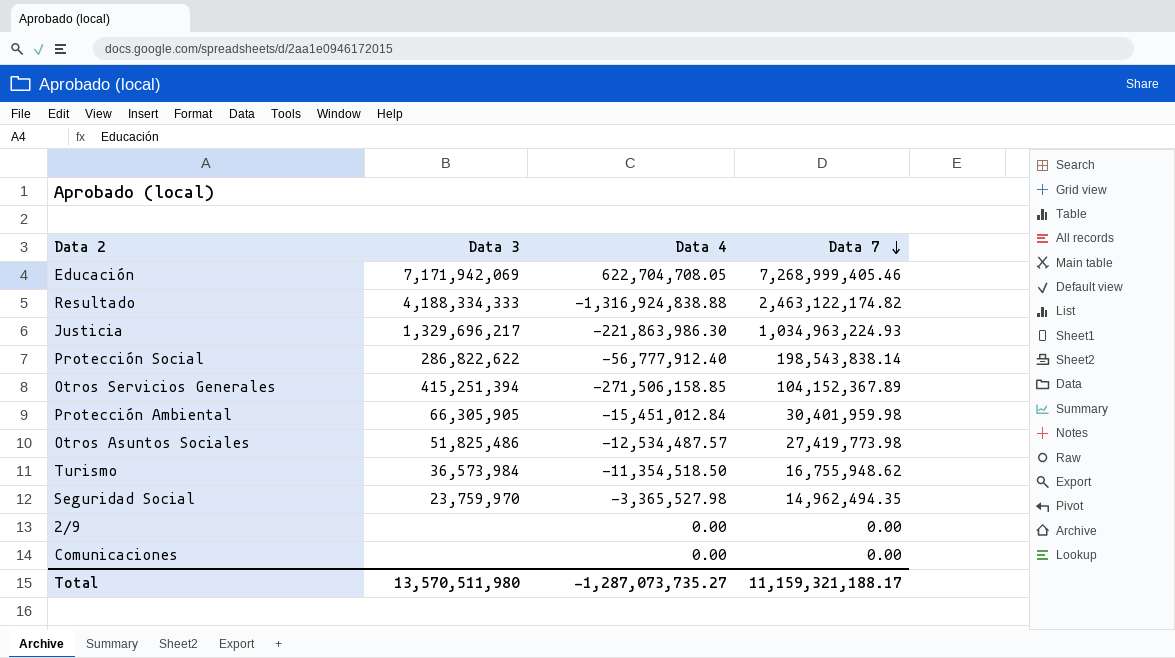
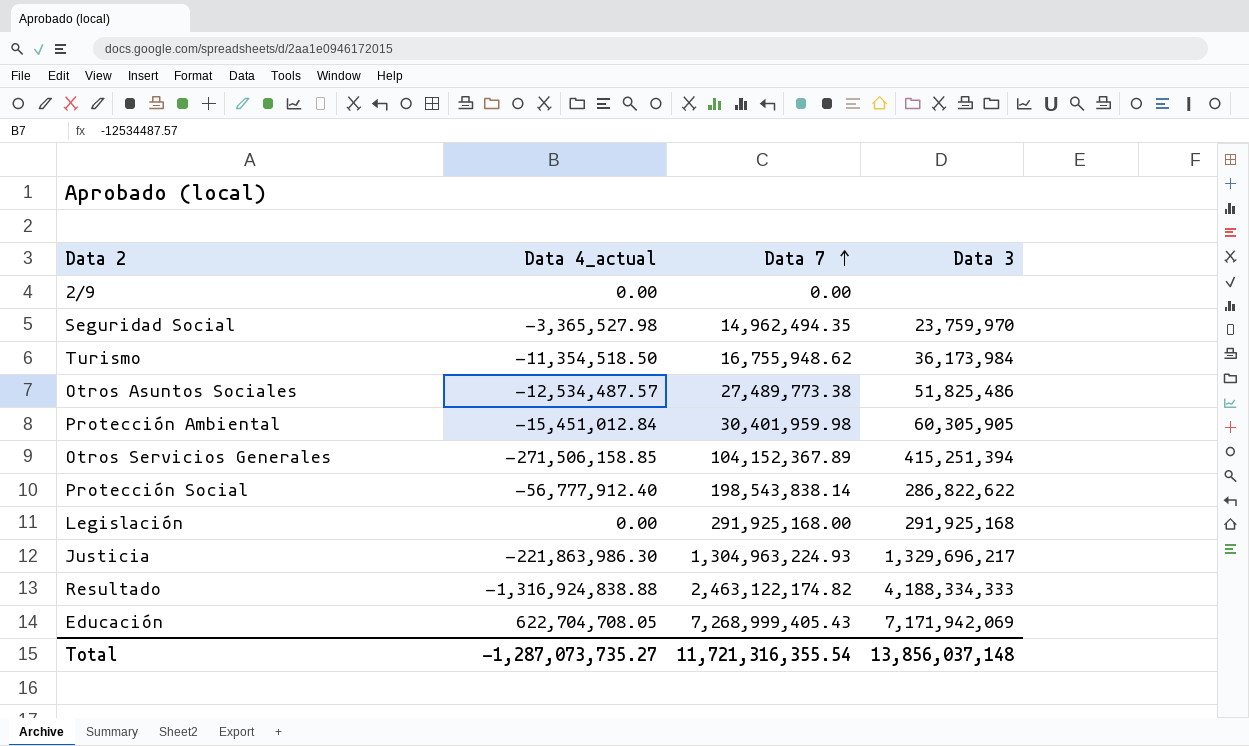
row order: Data 7 descending -> Data 7 ascending
column name: Data 4 -> Data 4_actual
column Data 3 | position: 2 -> 4
row Comunicaciones: none | 0.00 | 0.00 -> none
Turismo | Data 3: 36,573,984 -> 36,173,984
Otros Asuntos Sociales | Data 7: 27,419,773.98 -> 27,489,773.38
Protección Ambiental | Data 3: 66,305,905 -> 60,305,905
row Legislación: none -> 0.00 | 291,925,168.00 | 291,925,168
Justicia | Data 7: 1,034,963,224.93 -> 1,304,963,224.93
Educación | Data 7: 7,268,999,405.46 -> 7,268,999,405.43
Total | Data 7: 11,159,321,188.17 -> 11,721,316,355.54
Total | Data 3: 13,570,511,980 -> 13,856,037,148

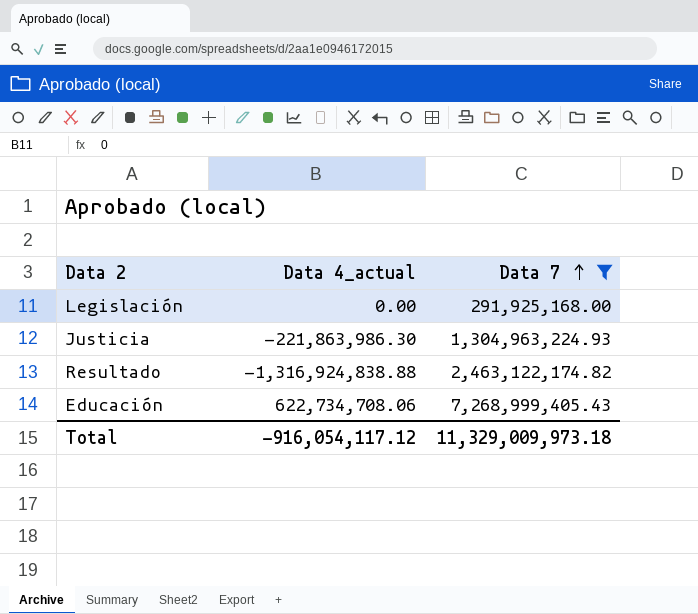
filter: none -> Data 7 >= 291,925,168.00
column Data 3 | position: 4 -> none
Educación | Data 4_actual: 622,704,708.05 -> 622,734,708.06
Total | Data 4_actual: -1,287,073,735.27 -> -916,054,117.12
Total | Data 7: 11,721,316,355.54 -> 11,329,009,973.18

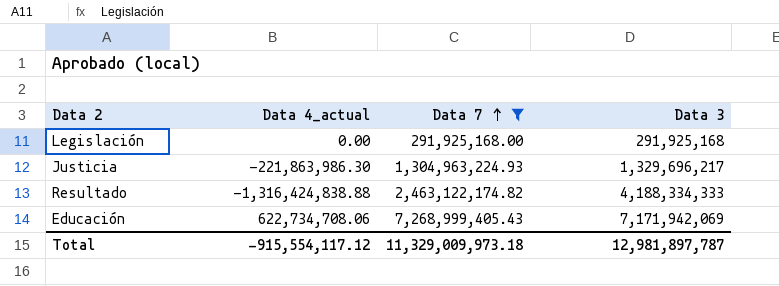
column Data 3 | position: none -> 4
Resultado | Data 4_actual: -1,316,924,838.88 -> -1,316,424,838.88
Total | Data 4_actual: -916,054,117.12 -> -915,554,117.12

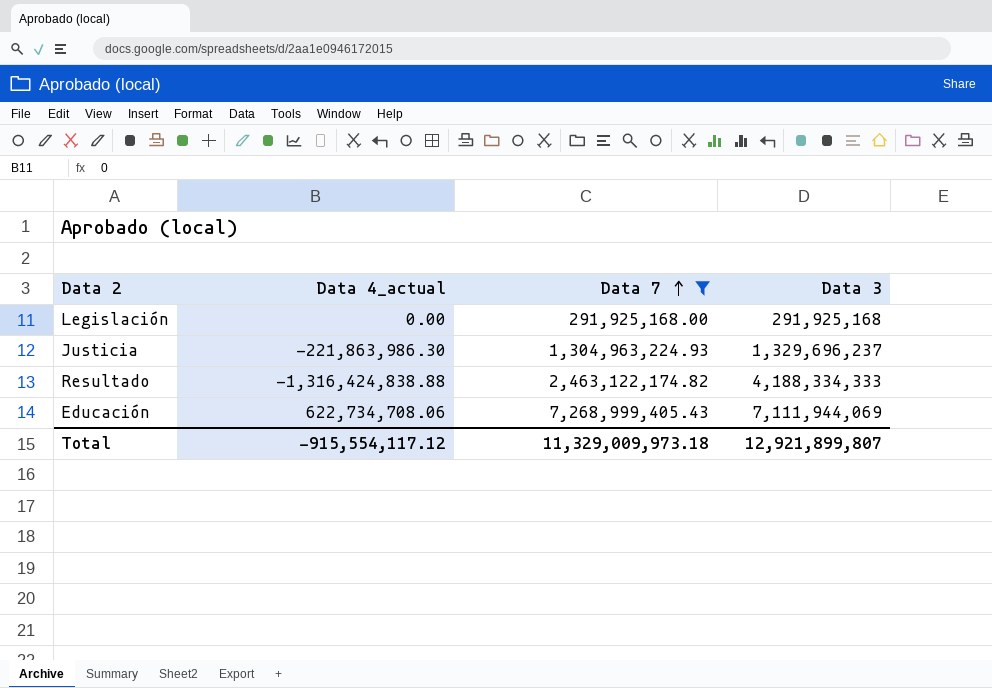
Justicia | Data 3: 1,329,696,217 -> 1,329,696,237
Educación | Data 3: 7,171,942,069 -> 7,111,944,069
Total | Data 3: 12,981,897,787 -> 12,921,899,807

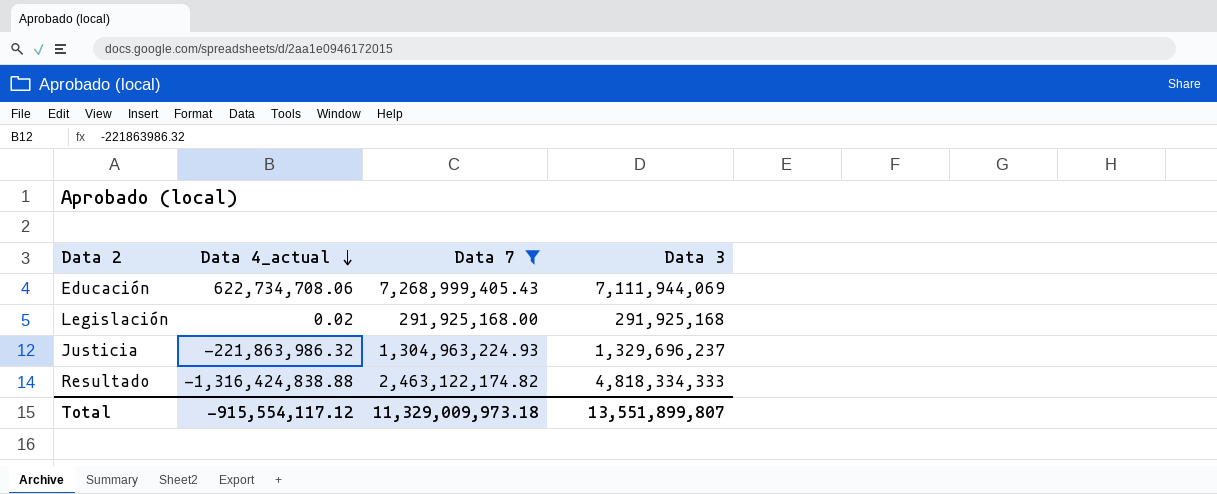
row order: Data 7 ascending -> Data 4_actual descending
Legislación | Data 4_actual: 0.00 -> 0.02
Justicia | Data 4_actual: -221,863,986.30 -> -221,863,986.32
Resultado | Data 3: 4,188,334,333 -> 4,818,334,333
Total | Data 3: 12,921,899,807 -> 13,551,899,807

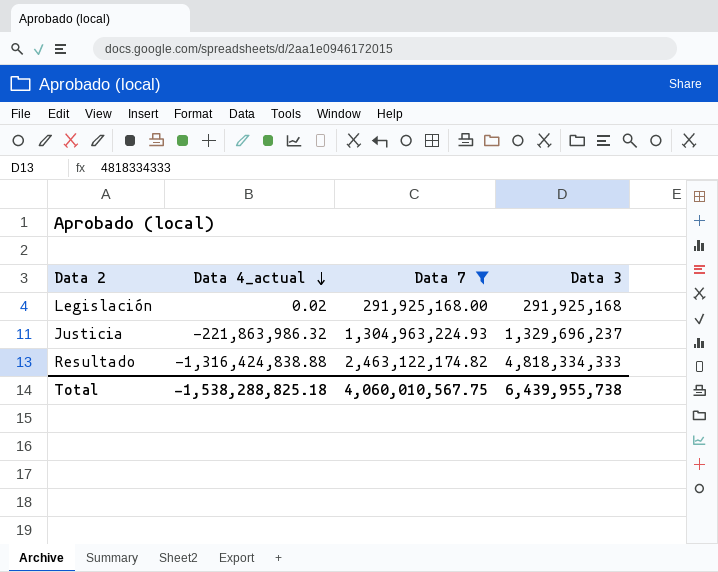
row Educación: 622,734,708.06 | 7,268,999,405.43 | 7,111,944,069 -> none
Total | Data 4_actual: -915,554,117.12 -> -1,538,288,825.18
Total | Data 7: 11,329,009,973.18 -> 4,060,010,567.75
Total | Data 3: 13,551,899,807 -> 6,439,955,738

